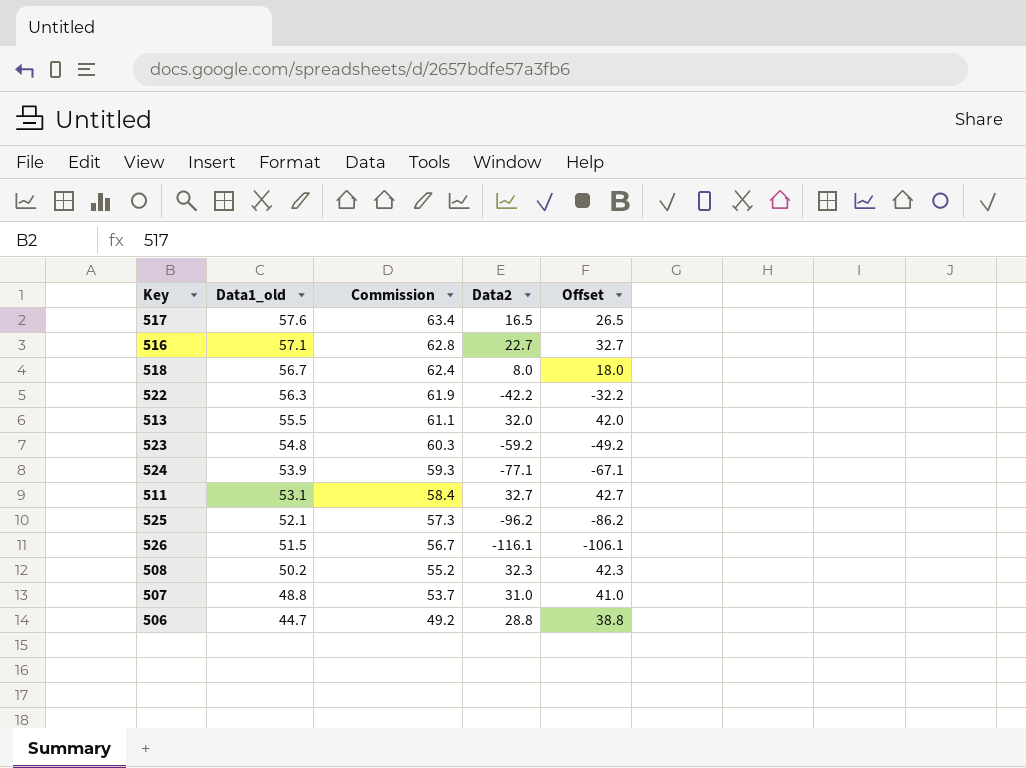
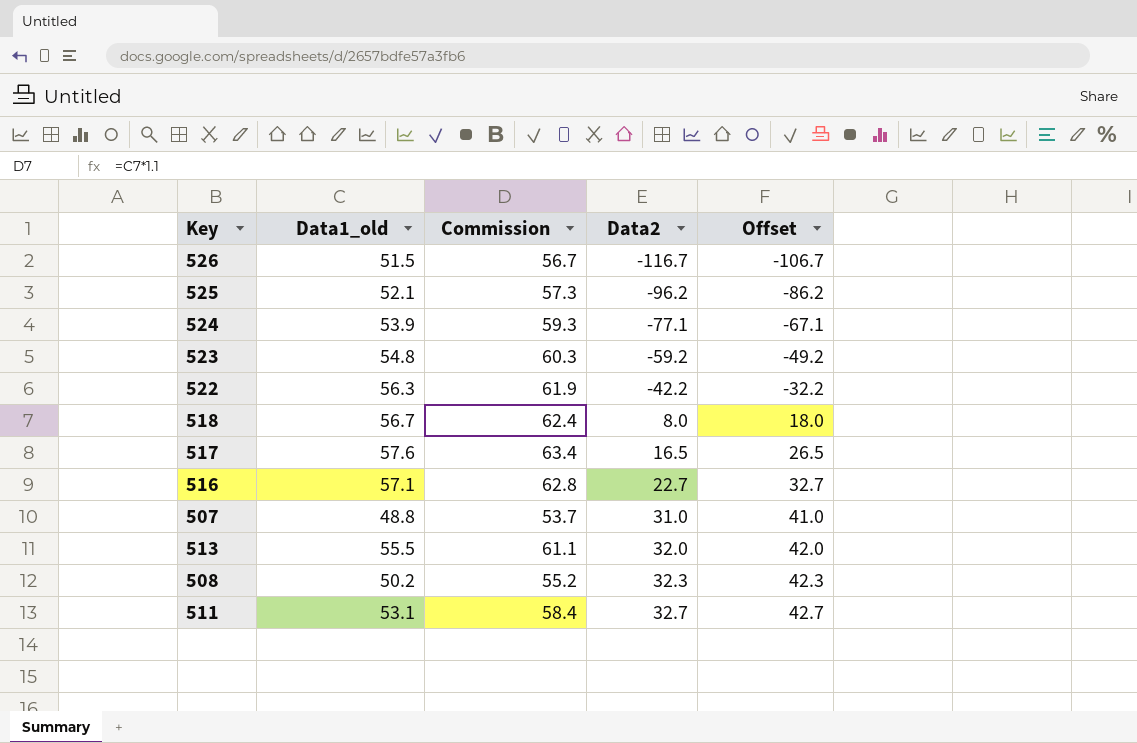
row order: Data1_old descending -> Data2 ascending
row 506: 44.7 | 49.2 | 28.8 | 38.8 -> none
526 | Data2: -116.1 -> -116.7
526 | Offset: -106.1 -> -106.7

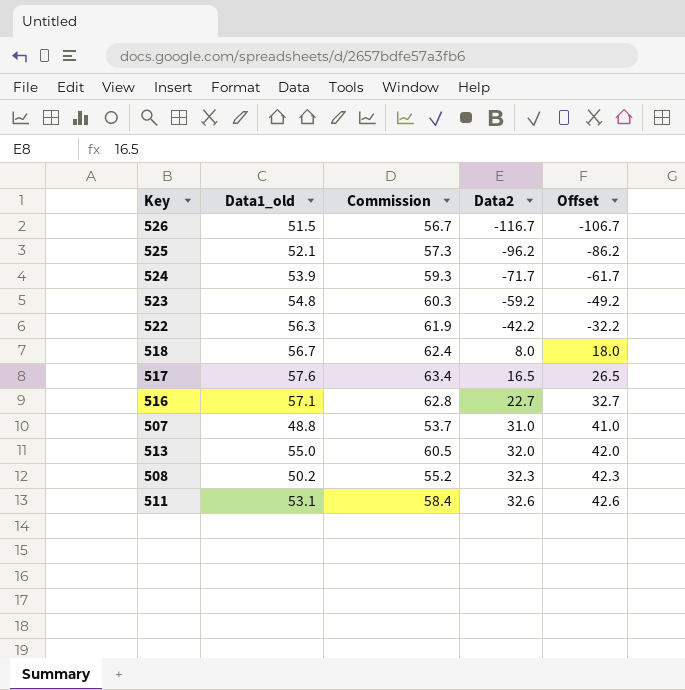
524 | Data2: -77.1 -> -71.7
524 | Offset: -67.1 -> -61.7
513 | Data1_old: 55.5 -> 55.0
513 | Commission: 61.1 -> 60.5
511 | Data2: 32.7 -> 32.6
511 | Offset: 42.7 -> 42.6

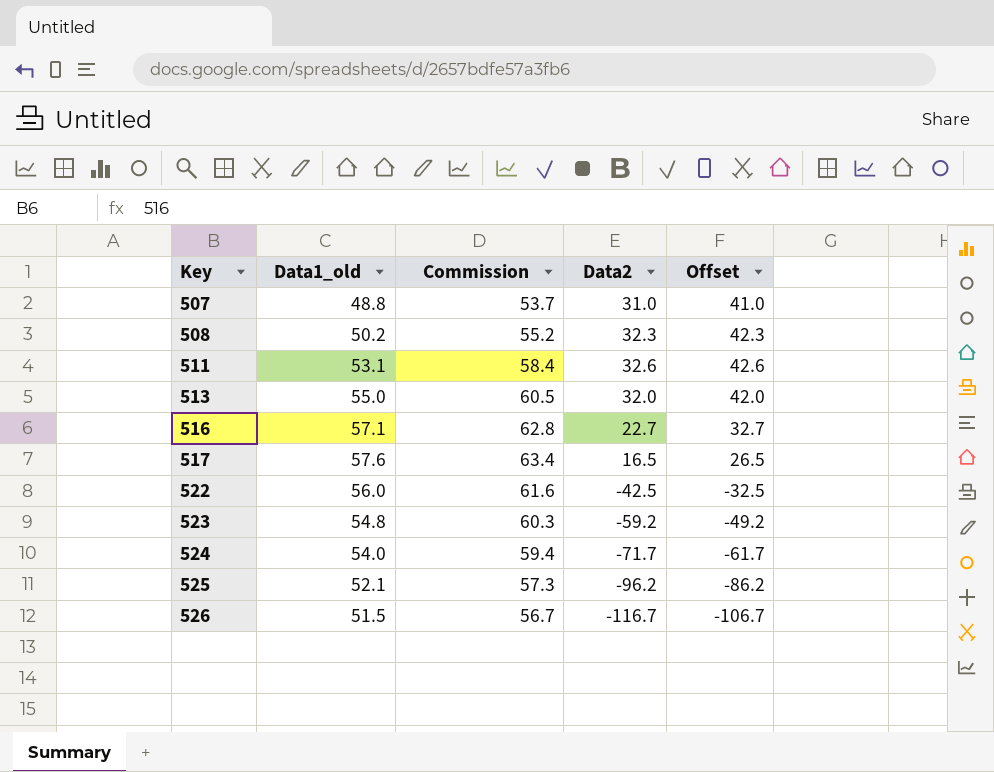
row order: Data2 ascending -> Key ascending
row 518: 56.7 | 62.4 | 8.0 | 18.0 -> none
522 | Data1_old: 56.3 -> 56.0
522 | Commission: 61.9 -> 61.6
522 | Data2: -42.2 -> -42.5
522 | Offset: -32.2 -> -32.5
524 | Data1_old: 53.9 -> 54.0
524 | Commission: 59.3 -> 59.4

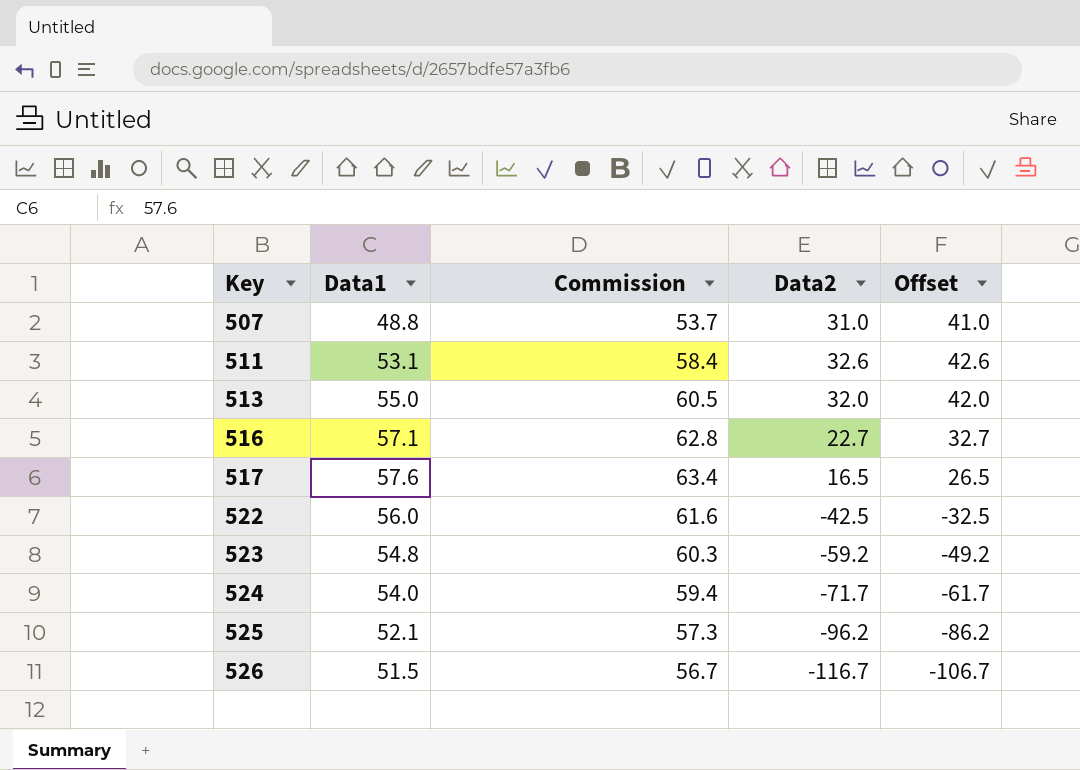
column name: Data1_old -> Data1
row 508: 50.2 | 55.2 | 32.3 | 42.3 -> none

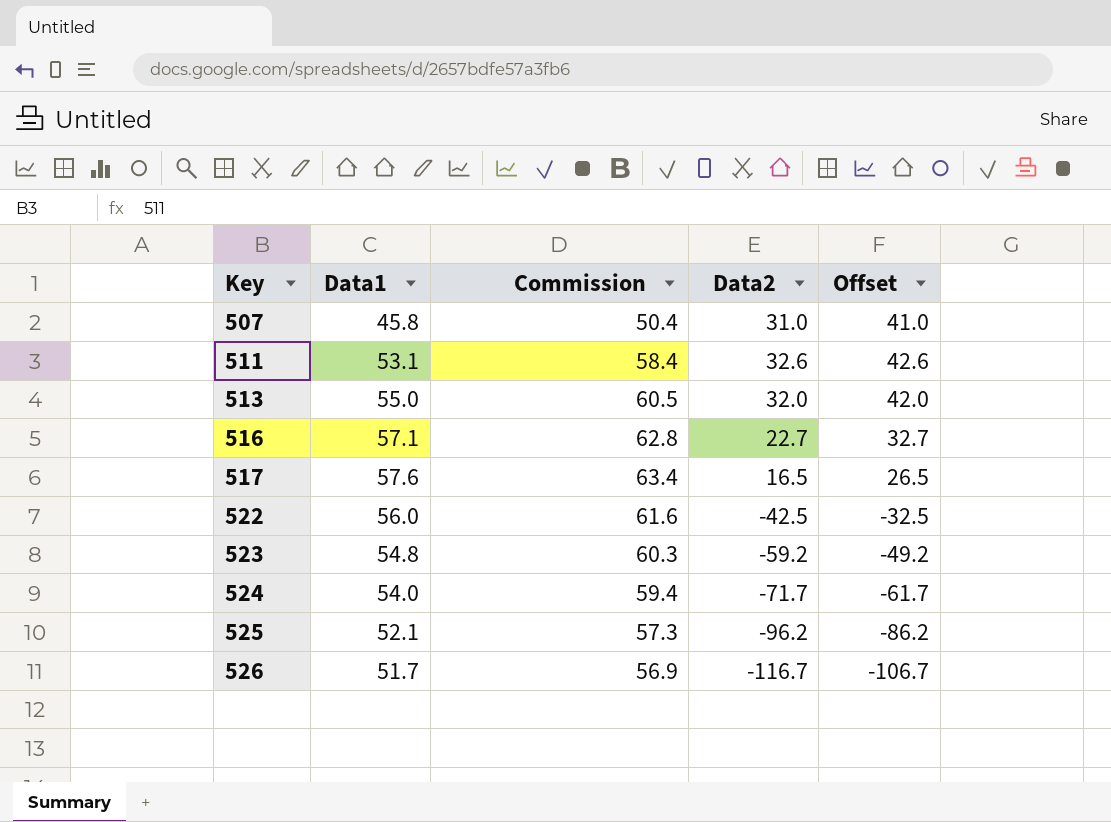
507 | Data1: 48.8 -> 45.8
507 | Commission: 53.7 -> 50.4
526 | Data1: 51.5 -> 51.7
526 | Commission: 56.7 -> 56.9

